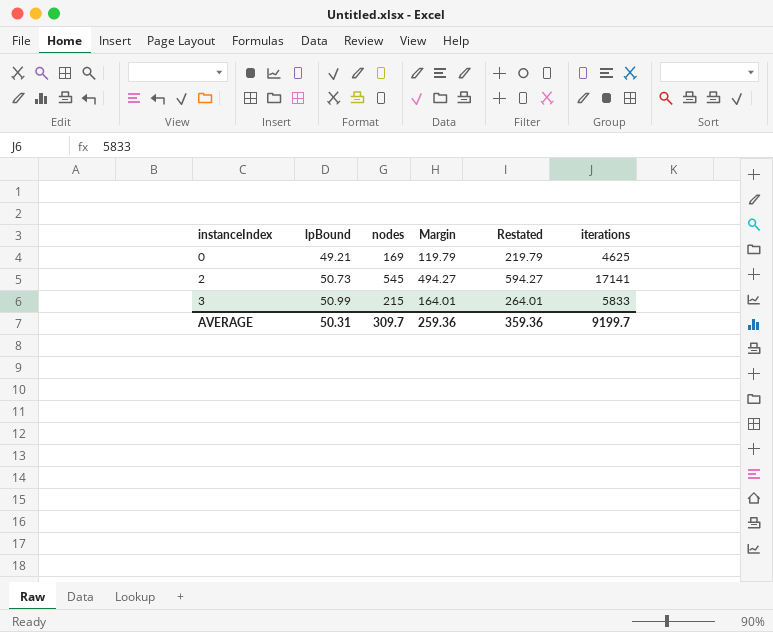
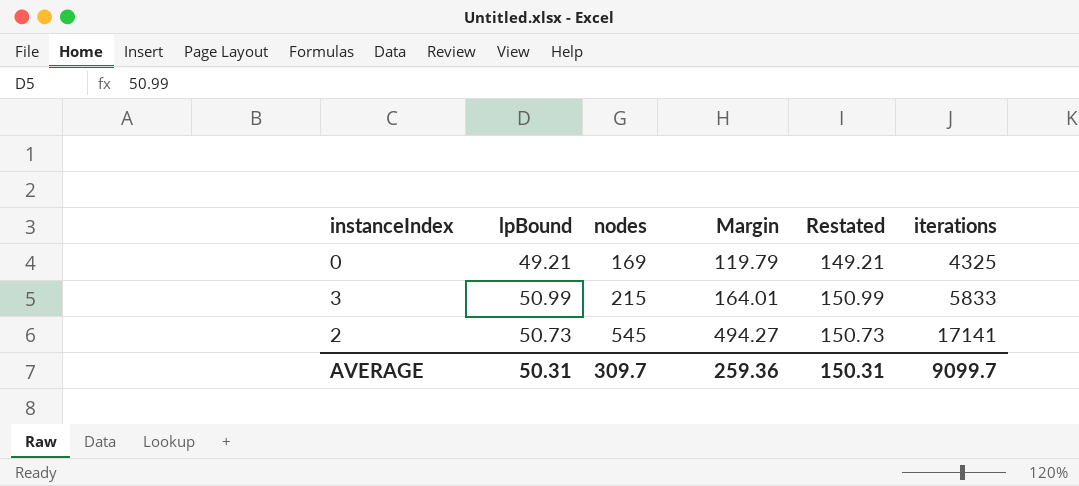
row order: instanceIndex ascending -> nodes ascending
column Restated | formula: [Margin] + 100 -> [lpBound] + 100
0 | iterations: 4625 -> 4325
AVERAGE | Restated: 359.36 -> 150.31
AVERAGE | iterations: 9199.7 -> 9099.7

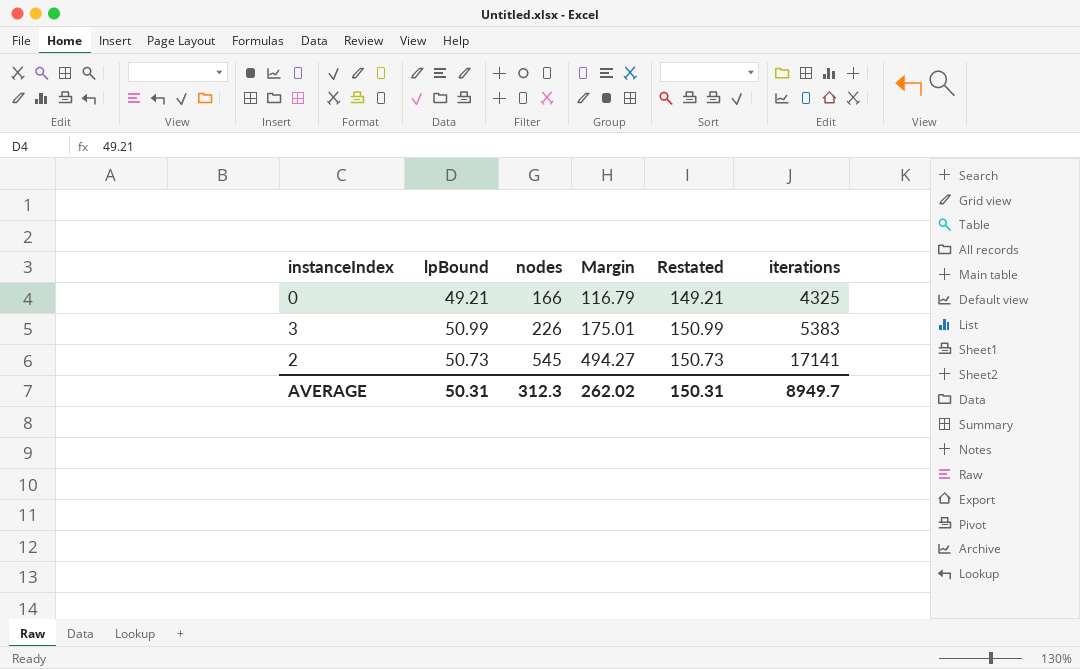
0 | nodes: 169 -> 166
0 | Margin: 119.79 -> 116.79
3 | nodes: 215 -> 226
3 | Margin: 164.01 -> 175.01
3 | iterations: 5833 -> 5383
AVERAGE | nodes: 309.7 -> 312.3
AVERAGE | Margin: 259.36 -> 262.02
AVERAGE | iterations: 9099.7 -> 8949.7

